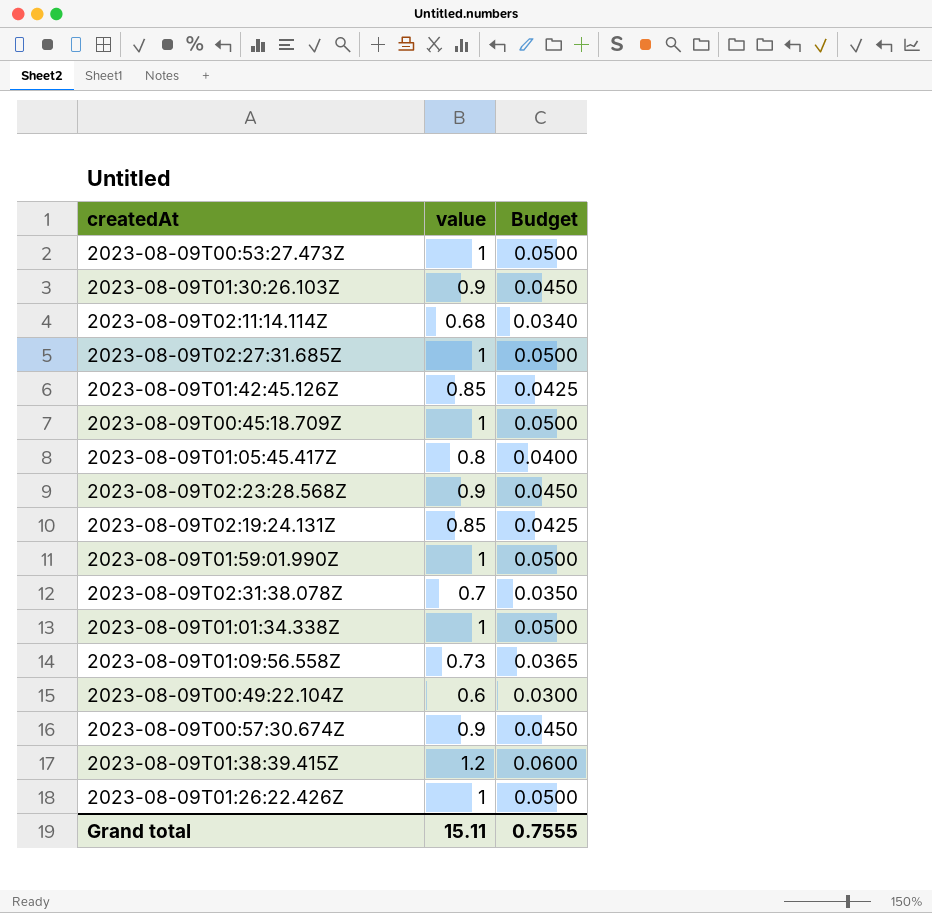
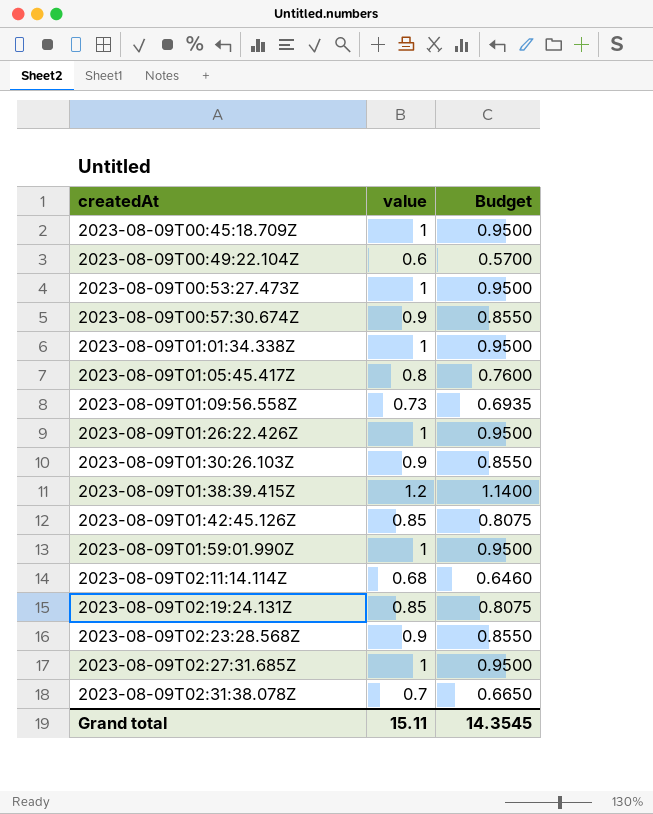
row order: none -> createdAt ascending
column Budget | formula: [value] * 0.05 -> [value] * 0.95
Grand total | Budget: 0.7555 -> 14.3545

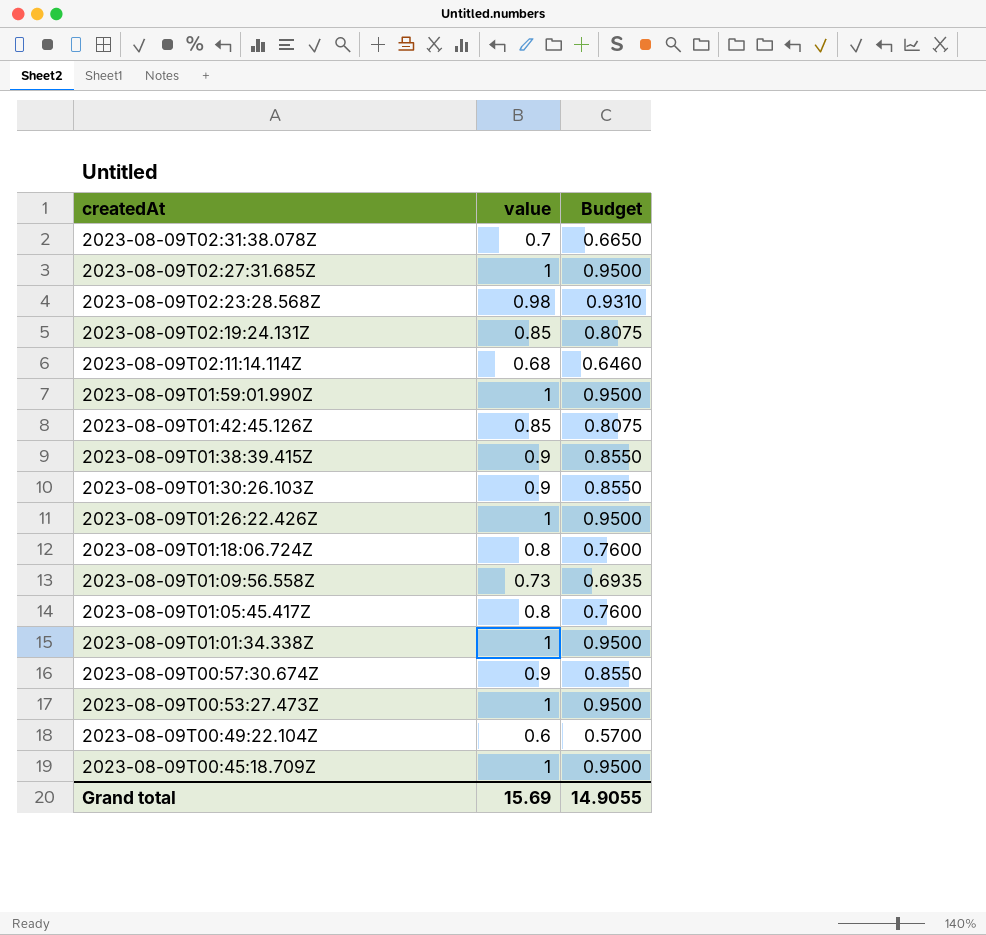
row order: createdAt ascending -> createdAt descending
2023-08-09T02:23:28.568Z | value: 0.9 -> 0.98
2023-08-09T02:23:28.568Z | Budget: 0.8550 -> 0.9310
2023-08-09T01:38:39.415Z | value: 1.2 -> 0.9
2023-08-09T01:38:39.415Z | Budget: 1.1400 -> 0.8550
row 2023-08-09T01:18:06.724Z: none -> 0.8 | 0.7600
Grand total | value: 15.11 -> 15.69
Grand total | Budget: 14.3545 -> 14.9055

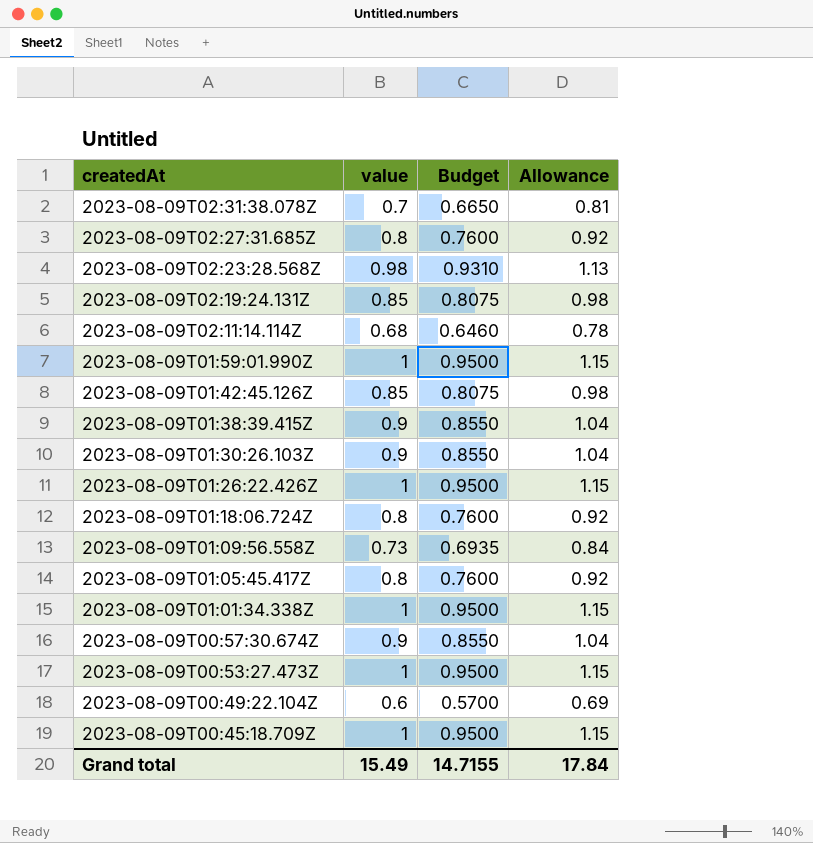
column Allowance | formula: none -> [value] * 1.15
2023-08-09T02:27:31.685Z | value: 1 -> 0.8
2023-08-09T02:27:31.685Z | Budget: 0.9500 -> 0.7600
Grand total | value: 15.69 -> 15.49
Grand total | Budget: 14.9055 -> 14.7155

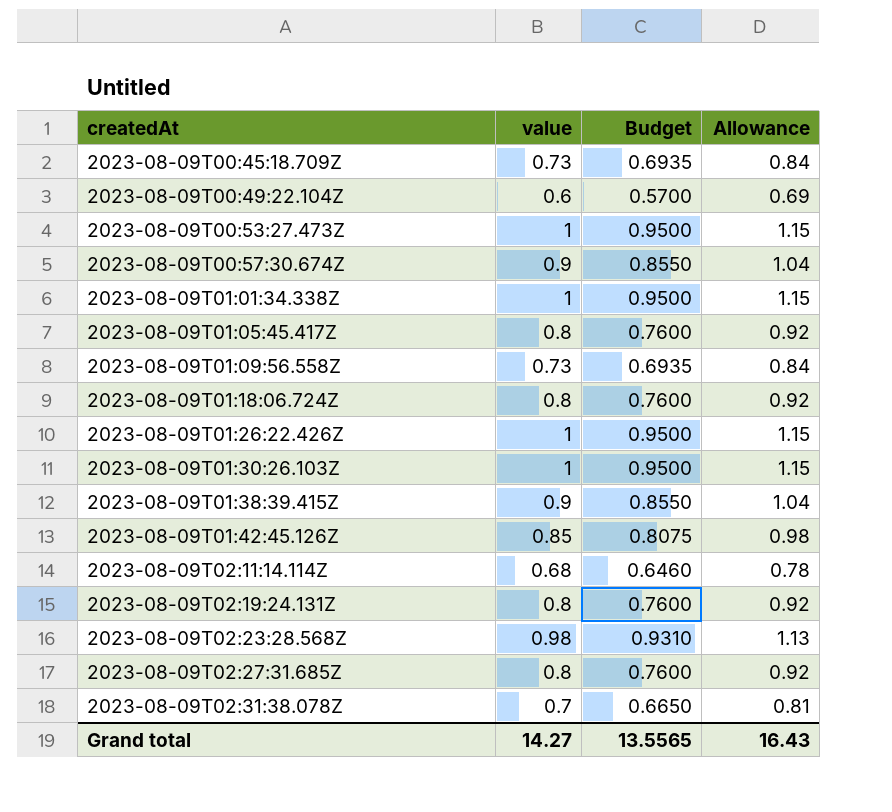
row order: createdAt descending -> createdAt ascending
row 2023-08-09T01:59:01.990Z: 1 | 0.9500 | 1.15 -> none
2023-08-09T00:45:18.709Z | value: 1 -> 0.73
2023-08-09T00:45:18.709Z | Budget: 0.9500 -> 0.6935
2023-08-09T00:45:18.709Z | Allowance: 1.15 -> 0.84
2023-08-09T01:30:26.103Z | value: 0.9 -> 1
2023-08-09T01:30:26.103Z | Budget: 0.8550 -> 0.9500
2023-08-09T01:30:26.103Z | Allowance: 1.04 -> 1.15
2023-08-09T02:19:24.131Z | value: 0.85 -> 0.8
2023-08-09T02:19:24.131Z | Budget: 0.8075 -> 0.7600
2023-08-09T02:19:24.131Z | Allowance: 0.98 -> 0.92
Grand total | value: 15.49 -> 14.27
Grand total | Budget: 14.7155 -> 13.5565
Grand total | Allowance: 17.84 -> 16.43

